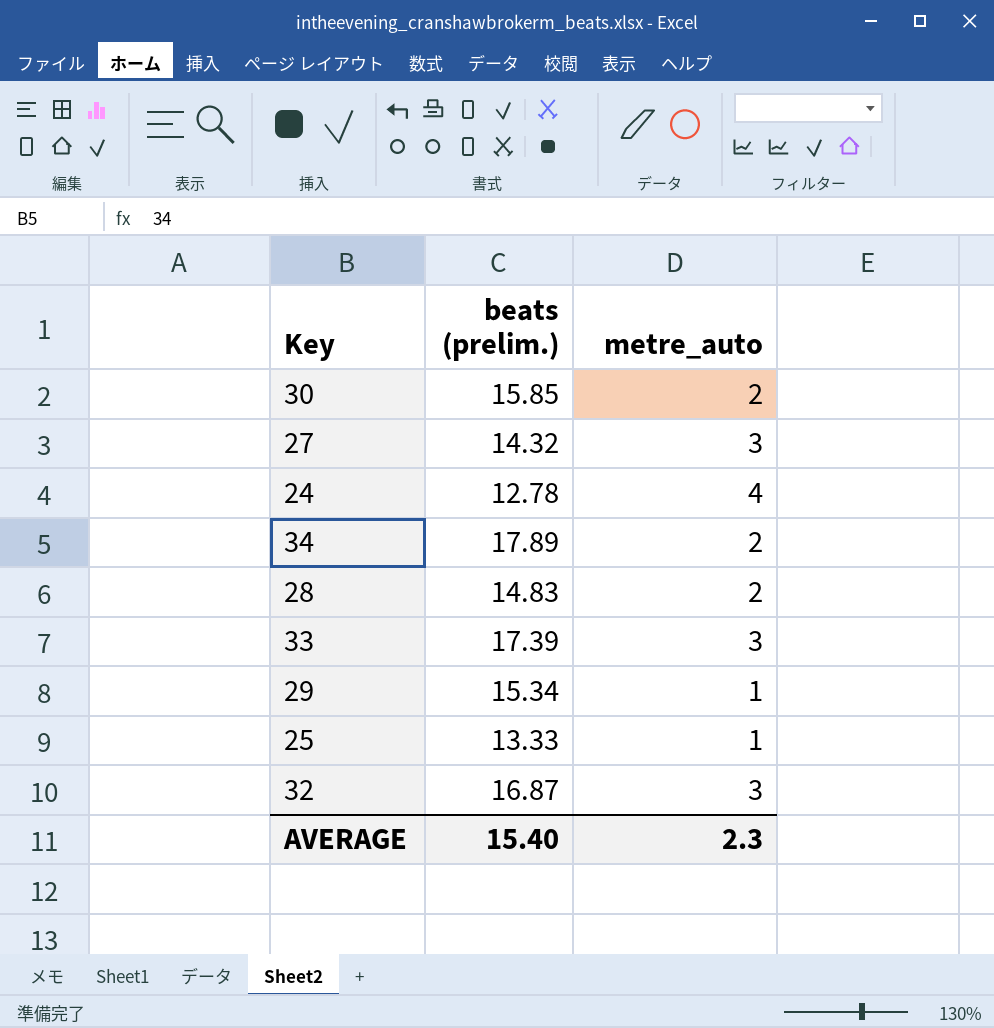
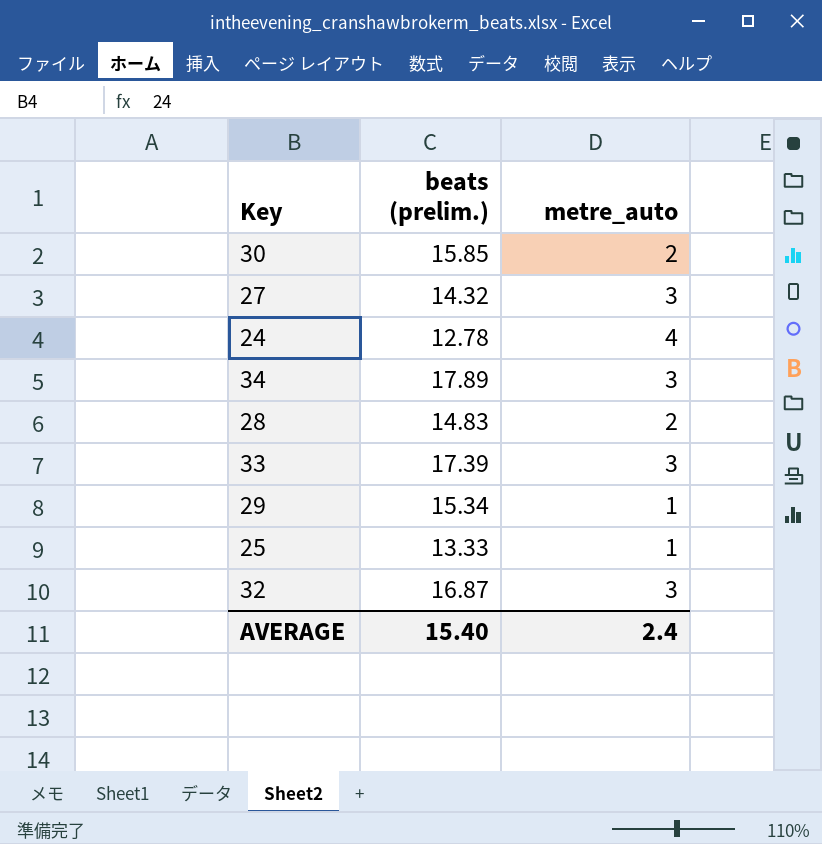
34 | metre_auto: 2 -> 3
AVERAGE | metre_auto: 2.3 -> 2.4

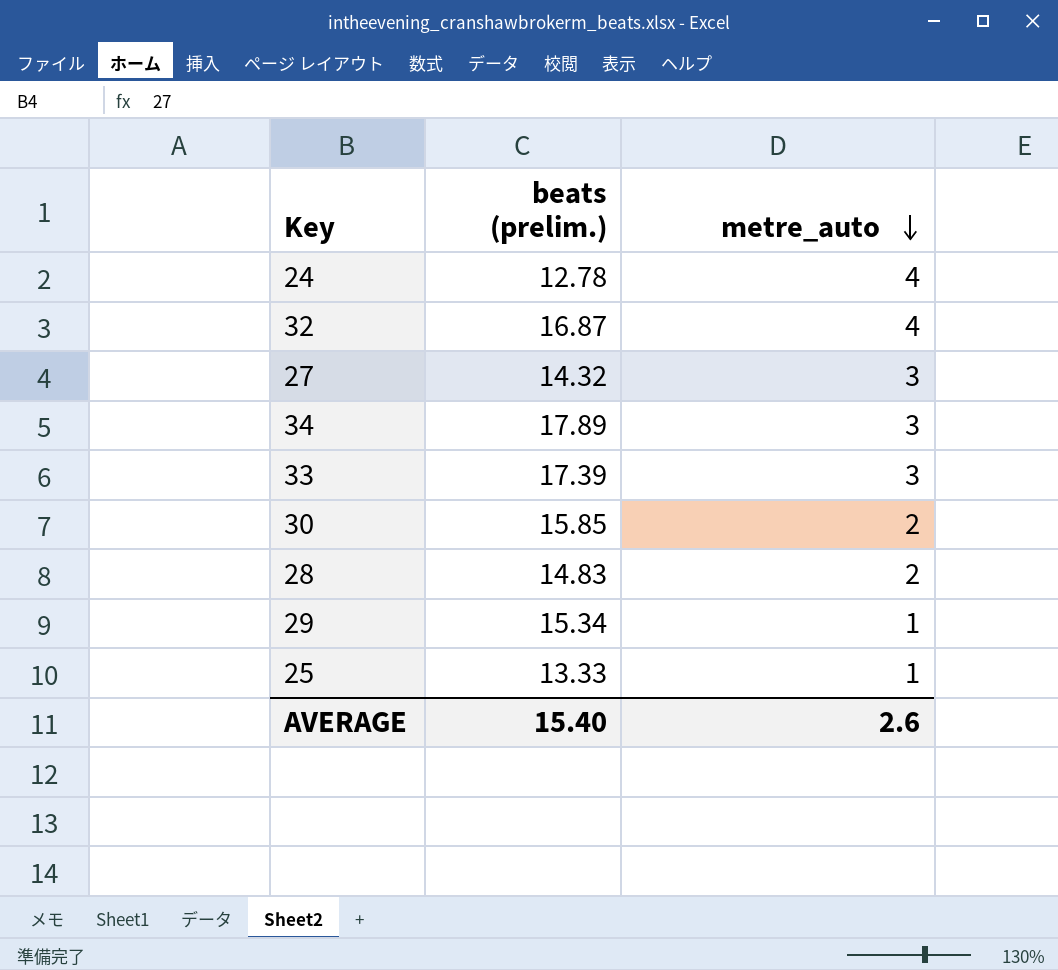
row order: none -> metre_auto descending
32 | metre_auto: 3 -> 4
AVERAGE | metre_auto: 2.4 -> 2.6

